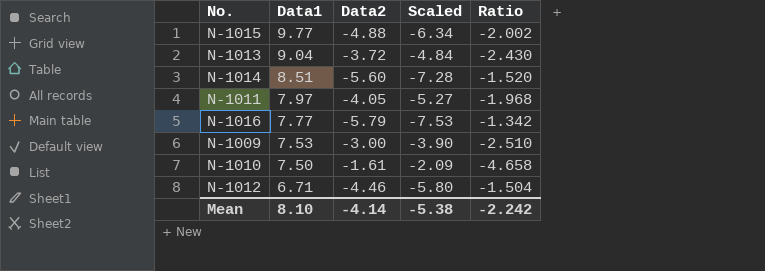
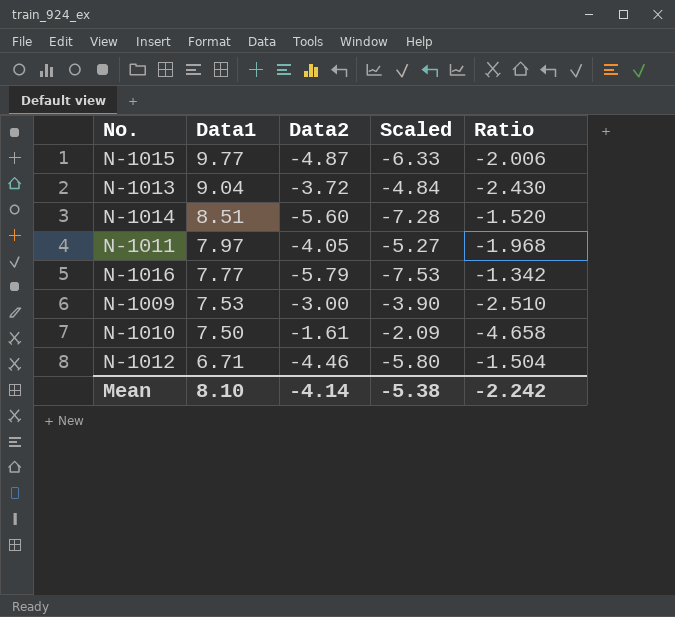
N-1015 | Data2: -4.88 -> -4.87
N-1015 | Scaled: -6.34 -> -6.33
N-1015 | Ratio: -2.002 -> -2.006

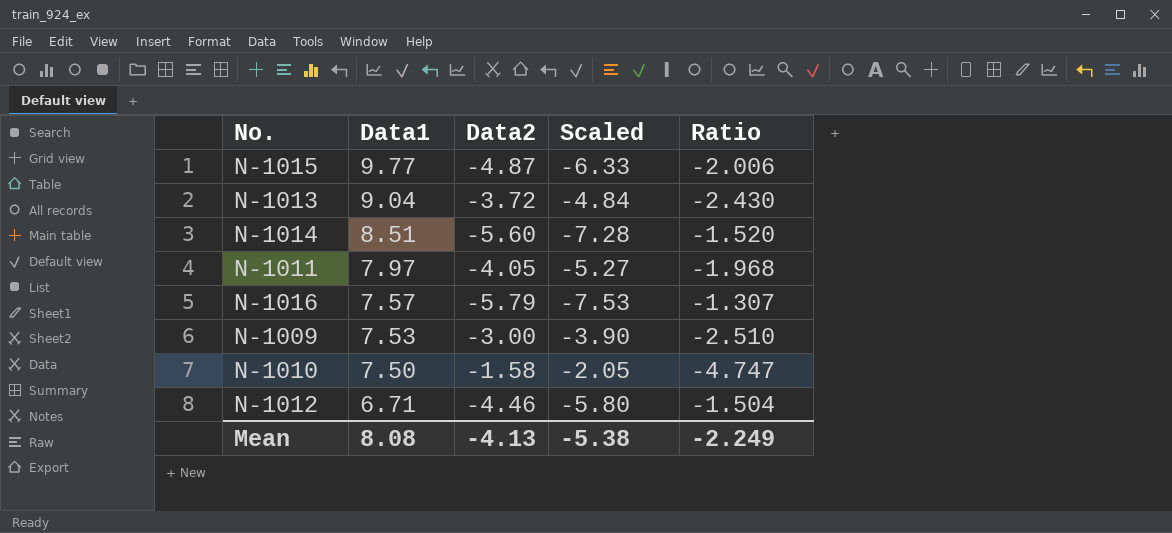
N-1016 | Data1: 7.77 -> 7.57
N-1016 | Ratio: -1.342 -> -1.307
N-1010 | Data2: -1.61 -> -1.58
N-1010 | Scaled: -2.09 -> -2.05
N-1010 | Ratio: -4.658 -> -4.747
Mean | Data1: 8.10 -> 8.08
Mean | Data2: -4.14 -> -4.13
Mean | Ratio: -2.242 -> -2.249

